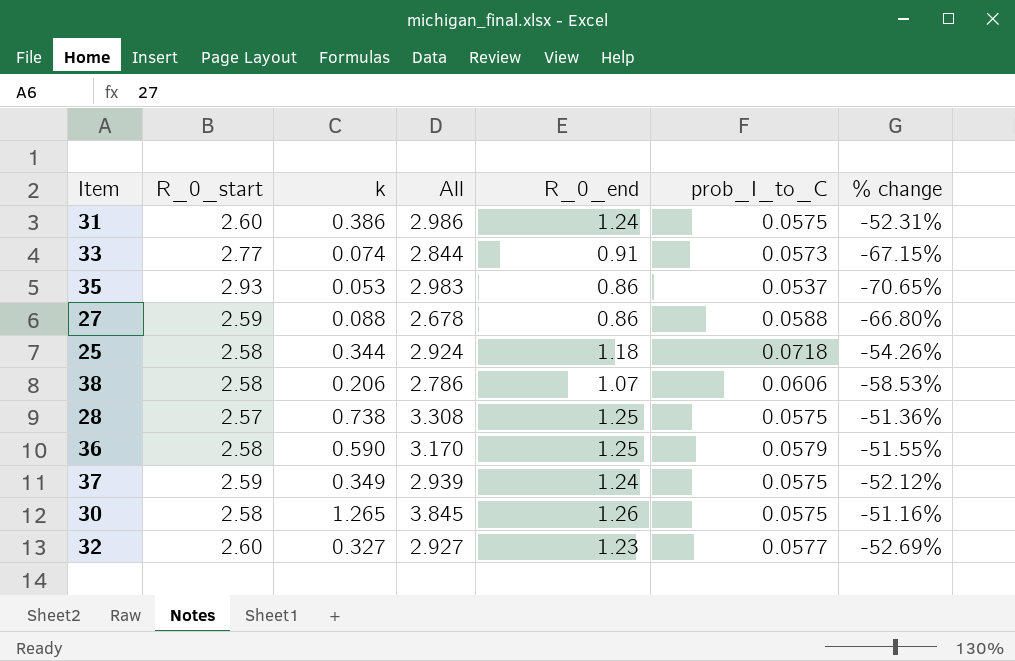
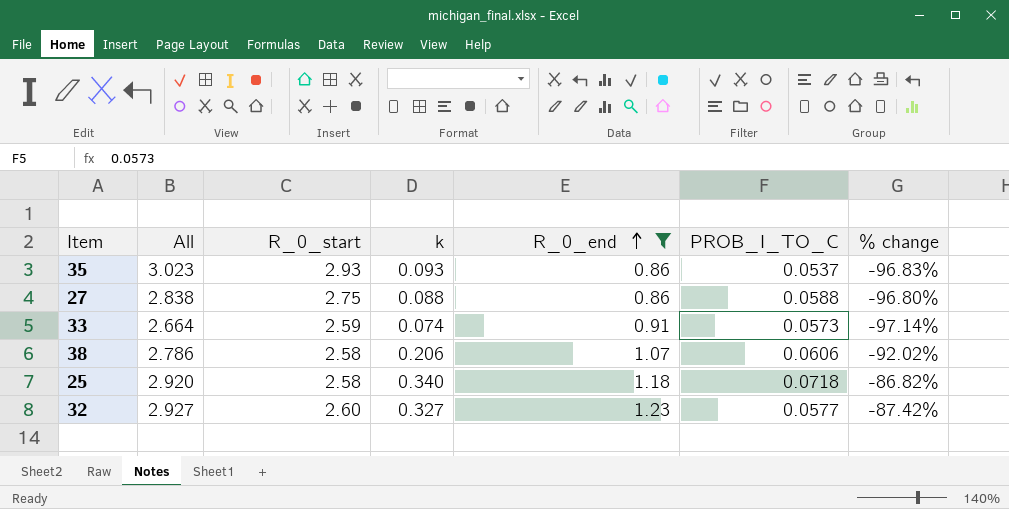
filter: none -> R_0_end <= 1.23
row order: none -> R_0_end ascending
column All | position: 4 -> 2
column name: prob_I_to_C -> PROB_I_TO_C
column % change | formula: ([R_0_end] - [R_0_start]) / [R_0_start] -> ([k] - [R_0_start]) / [R_0_start]
35 | All: 2.983 -> 3.023
35 | k: 0.053 -> 0.093
27 | All: 2.678 -> 2.838
27 | R_0_start: 2.59 -> 2.75
33 | All: 2.844 -> 2.664
33 | R_0_start: 2.77 -> 2.59
25 | All: 2.924 -> 2.920
25 | k: 0.344 -> 0.340

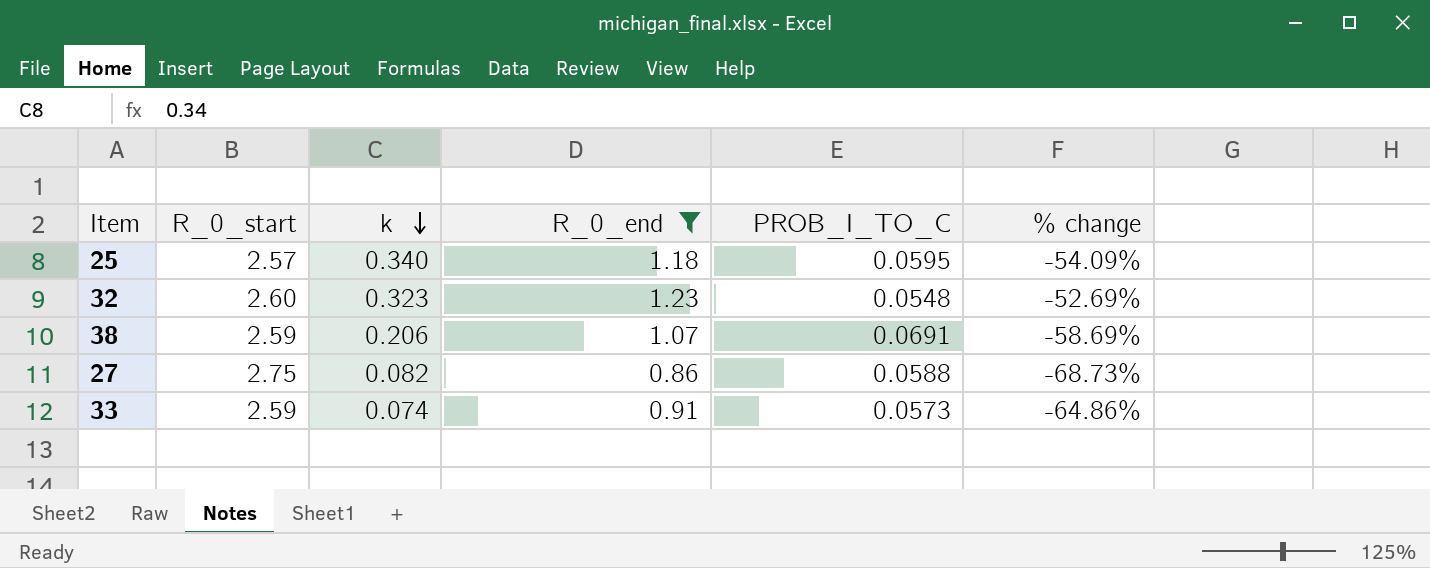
row order: R_0_end ascending -> k descending
column All | formula: [R_0_start] + [k] -> none
column % change | formula: ([k] - [R_0_start]) / [R_0_start] -> ([R_0_end] - [R_0_start]) / [R_0_start]
row 35: 3.023 | 2.93 | 0.093 | 0.86 | 0.0537 | -96.83% -> none
25 | R_0_start: 2.58 -> 2.57
25 | PROB_I_TO_C: 0.0718 -> 0.0595
32 | k: 0.327 -> 0.323
32 | PROB_I_TO_C: 0.0577 -> 0.0548
38 | R_0_start: 2.58 -> 2.59
38 | PROB_I_TO_C: 0.0606 -> 0.0691
27 | k: 0.088 -> 0.082

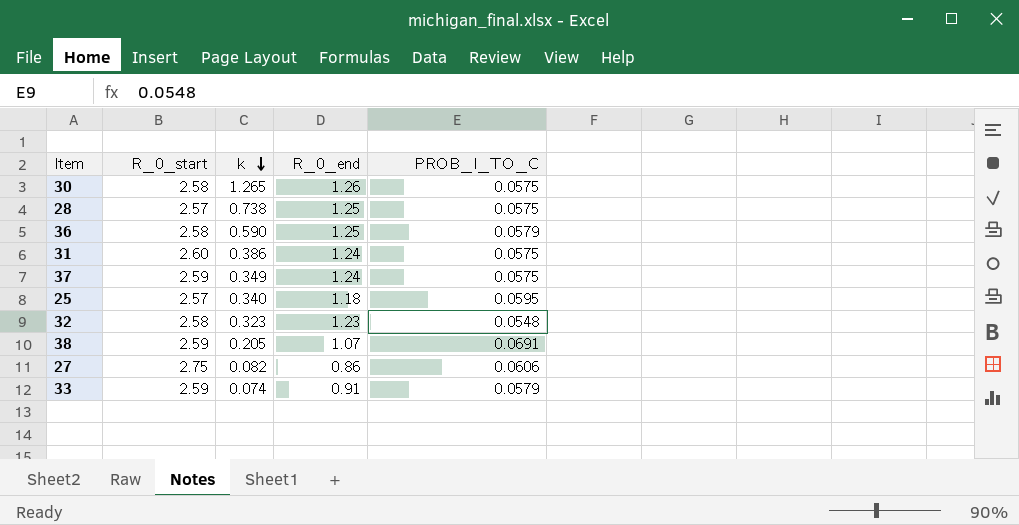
filter: R_0_end <= 1.23 -> none
column % change | formula: ([R_0_end] - [R_0_start]) / [R_0_start] -> none
32 | R_0_start: 2.60 -> 2.58
38 | k: 0.206 -> 0.205
27 | PROB_I_TO_C: 0.0588 -> 0.0606
33 | PROB_I_TO_C: 0.0573 -> 0.0579

